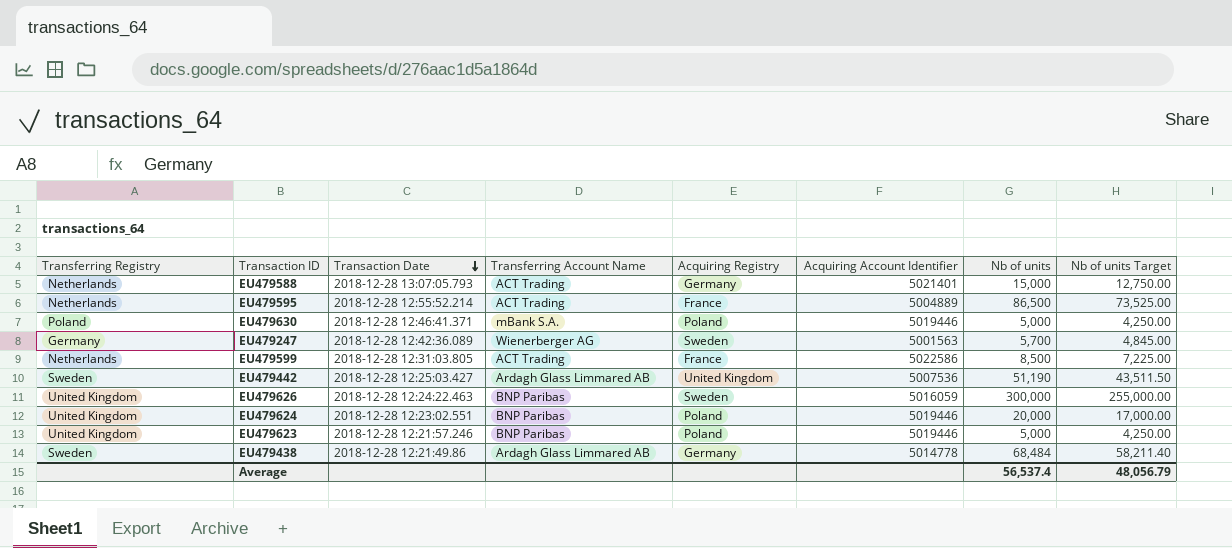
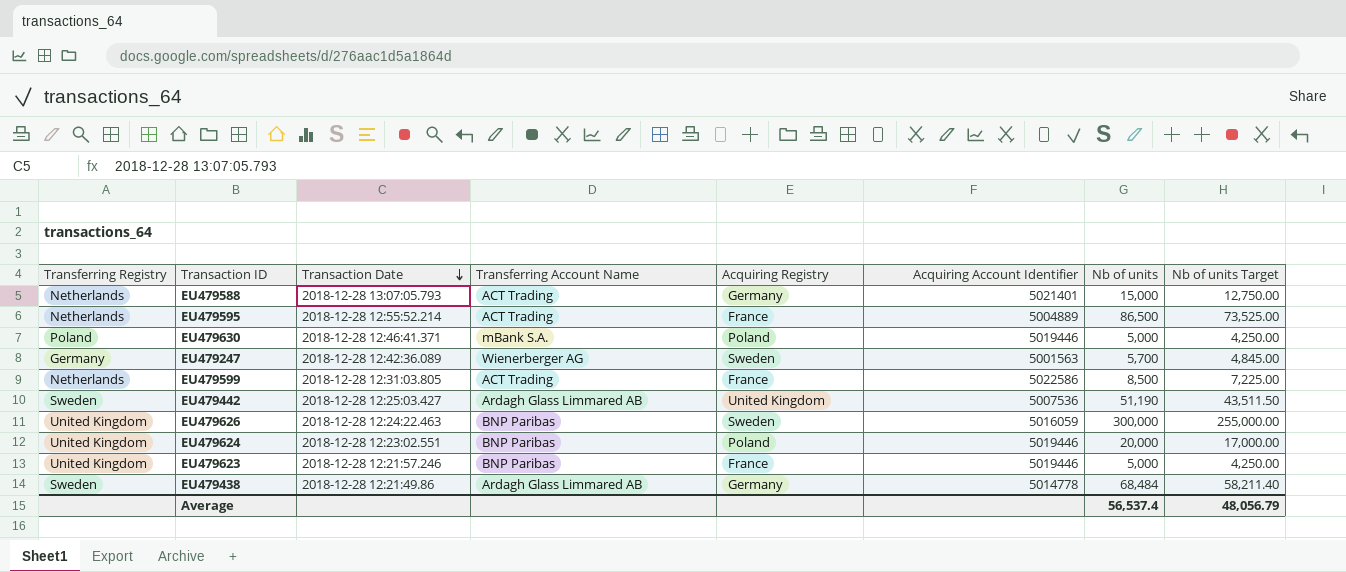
EU479623 | Acquiring Registry: Poland -> France

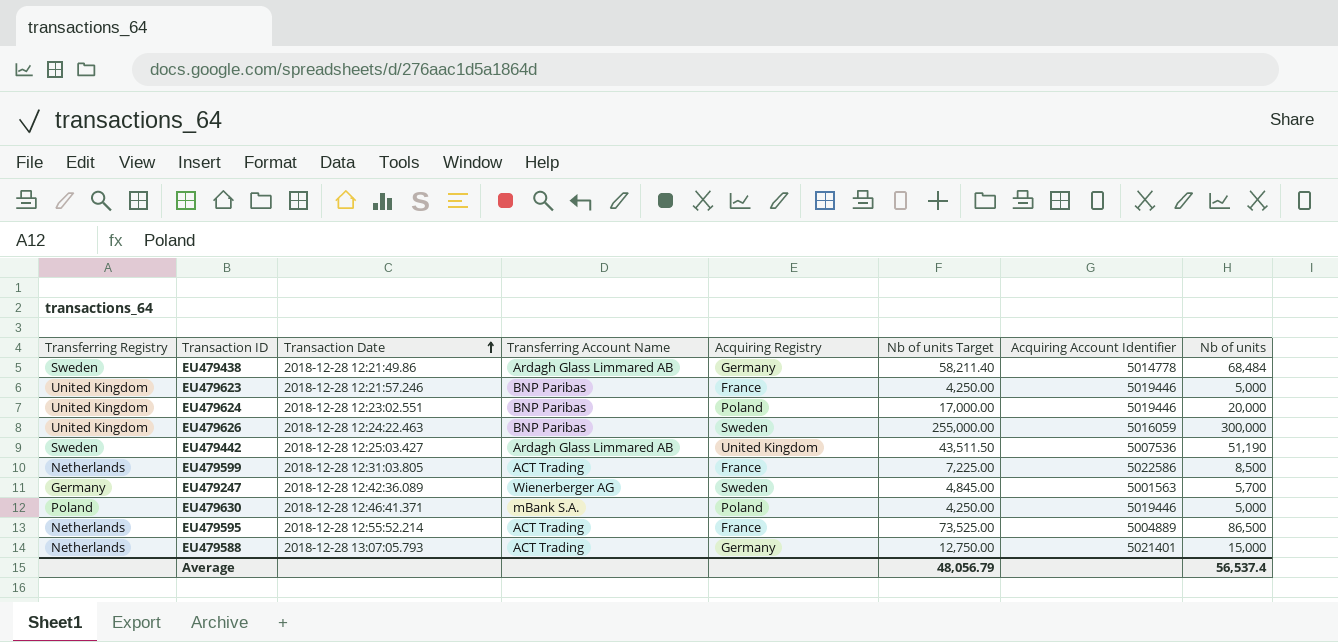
row order: Transaction Date descending -> Transaction Date ascending
column Nb of units Target | position: 8 -> 6

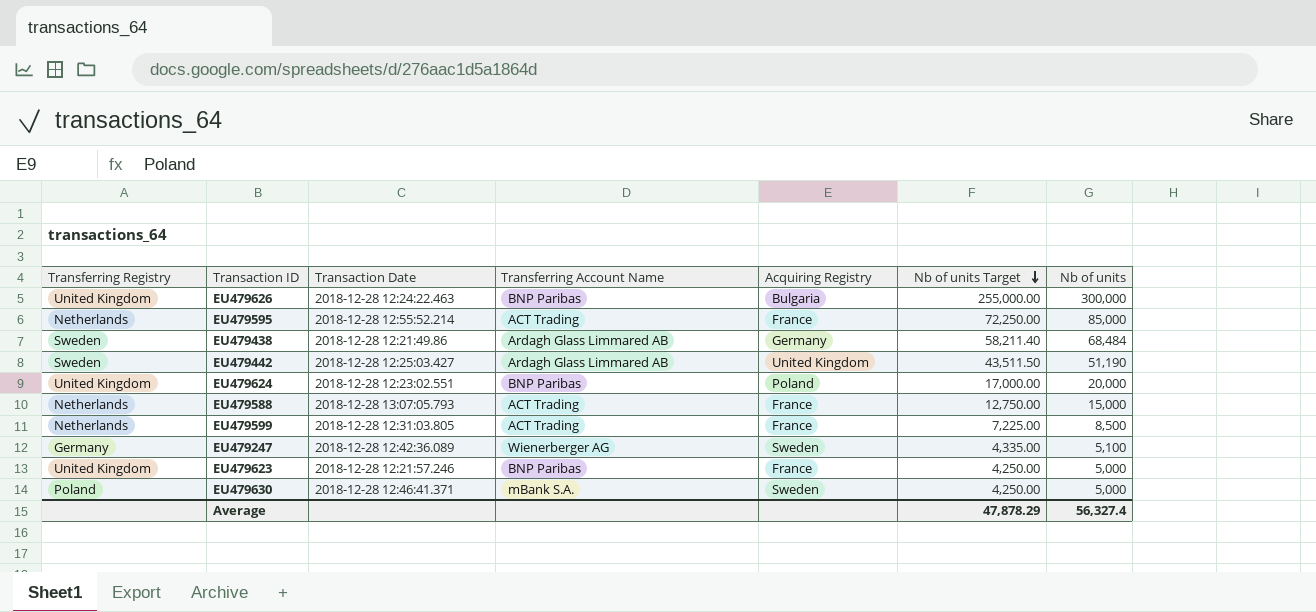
row order: Transaction Date ascending -> Nb of units Target descending
column Acquiring Account Identifier | position: 7 -> none
EU479626 | Acquiring Registry: Sweden -> Bulgaria
EU479595 | Nb of units Target: 73,525.00 -> 72,250.00
EU479595 | Nb of units: 86,500 -> 85,000
EU479588 | Acquiring Registry: Germany -> France
EU479247 | Nb of units Target: 4,845.00 -> 4,335.00
EU479247 | Nb of units: 5,700 -> 5,100
EU479630 | Acquiring Registry: Poland -> Sweden
Average | Nb of units Target: 48,056.79 -> 47,878.29
Average | Nb of units: 56,537.4 -> 56,327.4

